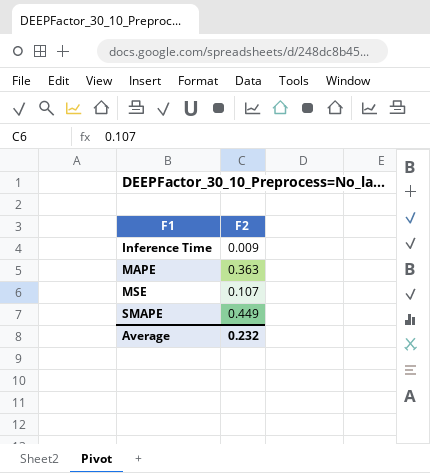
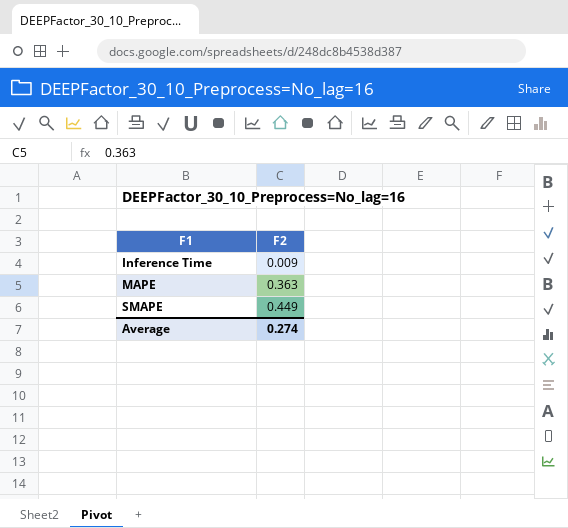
row MSE: 0.107 -> none
Average | F2: 0.232 -> 0.274

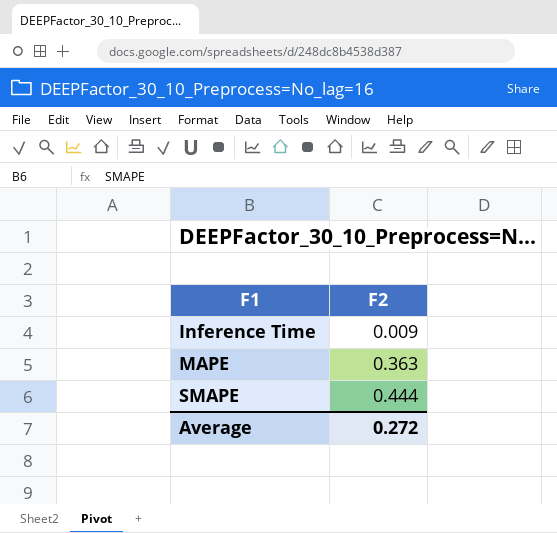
SMAPE | F2: 0.449 -> 0.444
Average | F2: 0.274 -> 0.272

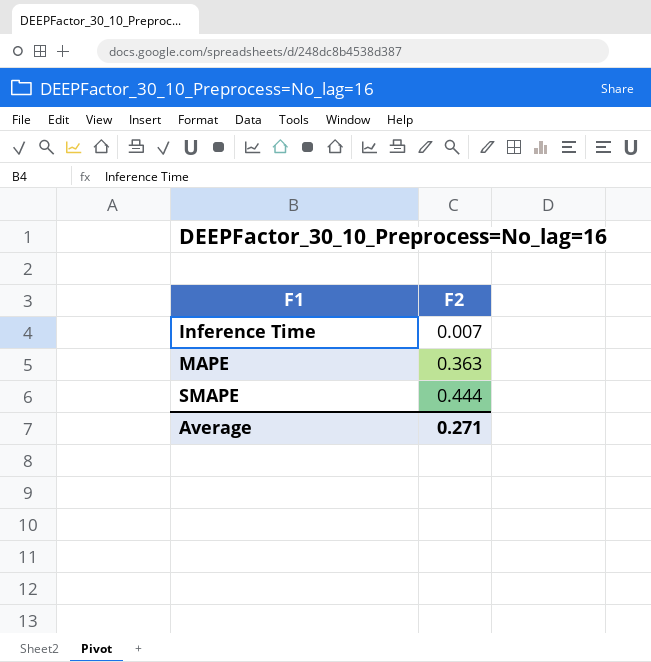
Inference Time | F2: 0.009 -> 0.007
Average | F2: 0.272 -> 0.271

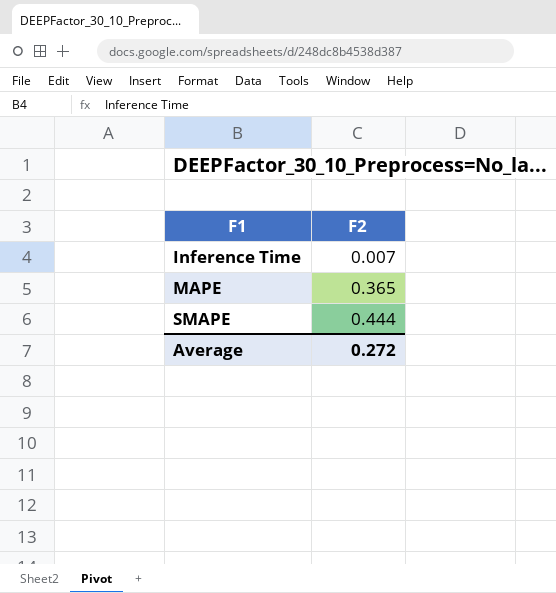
MAPE | F2: 0.363 -> 0.365
Average | F2: 0.271 -> 0.272

